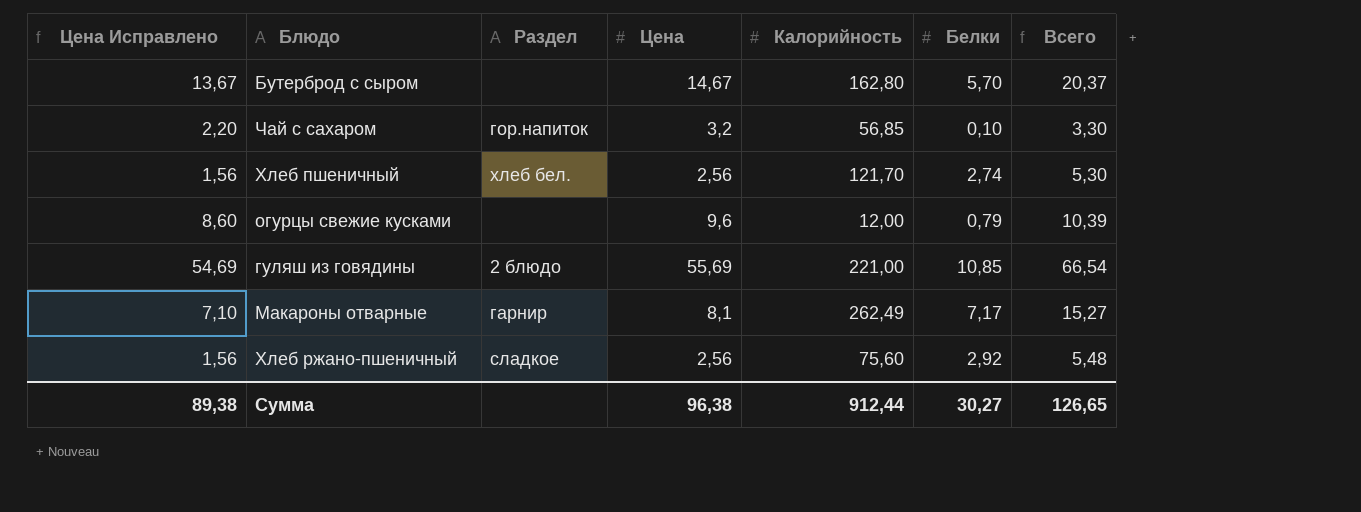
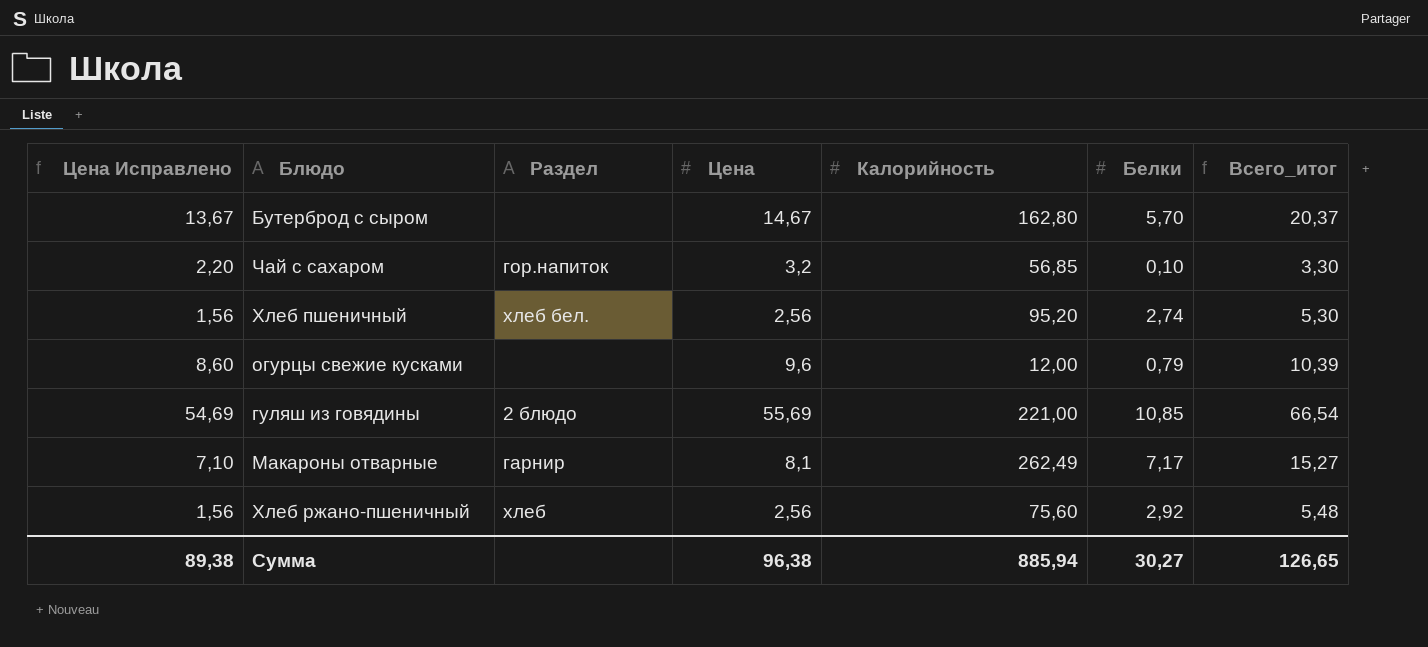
column name: Всего -> Всего_итог
Хлеб пшеничный | Калорийность: 121,70 -> 95,20
Хлеб ржано-пшеничный | Раздел: сладкое -> хлеб
Сумма | Калорийность: 912,44 -> 885,94

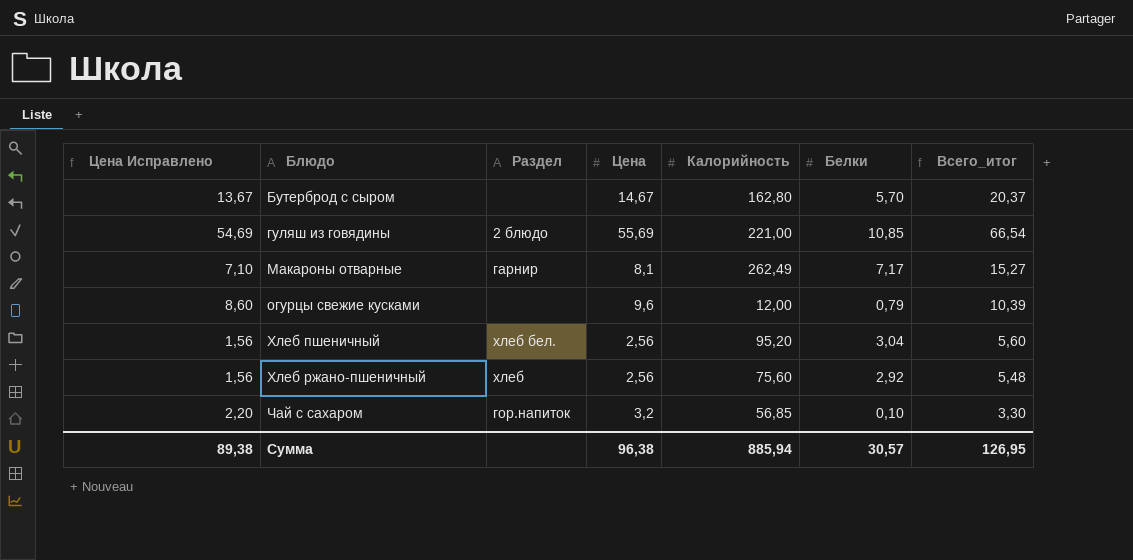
row order: none -> Блюдо ascending
Хлеб пшеничный | Белки: 2,74 -> 3,04
Хлеб пшеничный | Всего_итог: 5,30 -> 5,60
Сумма | Белки: 30,27 -> 30,57
Сумма | Всего_итог: 126,65 -> 126,95

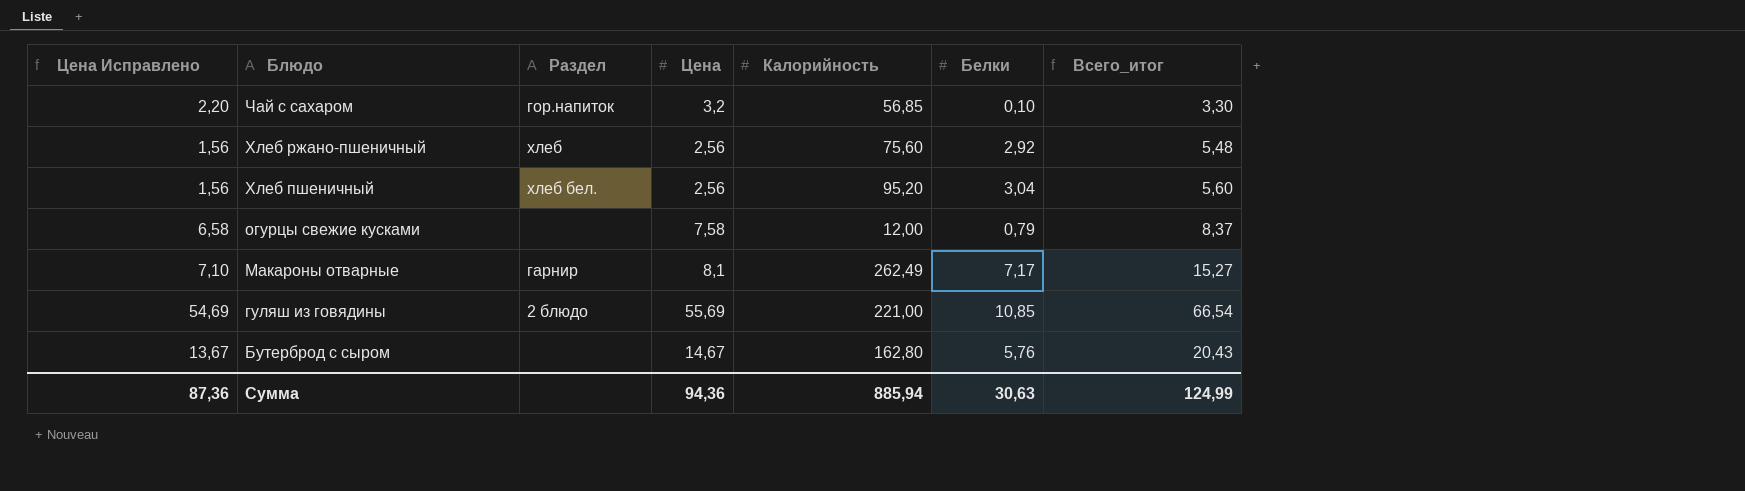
row order: Блюдо ascending -> Блюдо descending
огурцы свежие кусками | Цена Исправлено: 8,60 -> 6,58
огурцы свежие кусками | Цена: 9,6 -> 7,58
огурцы свежие кусками | Всего_итог: 10,39 -> 8,37
Бутерброд с сыром | Белки: 5,70 -> 5,76
Бутерброд с сыром | Всего_итог: 20,37 -> 20,43
Сумма | Цена Исправлено: 89,38 -> 87,36
Сумма | Цена: 96,38 -> 94,36
Сумма | Белки: 30,57 -> 30,63
Сумма | Всего_итог: 126,95 -> 124,99

